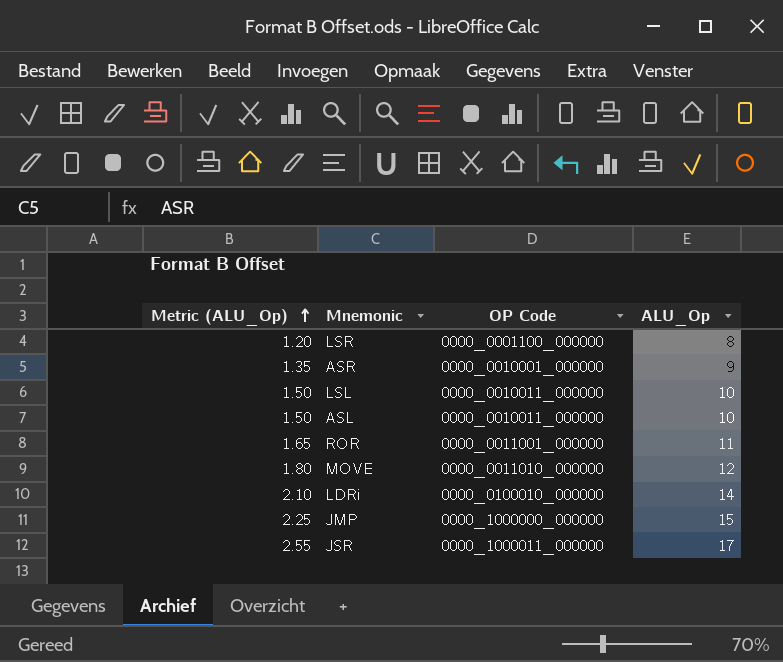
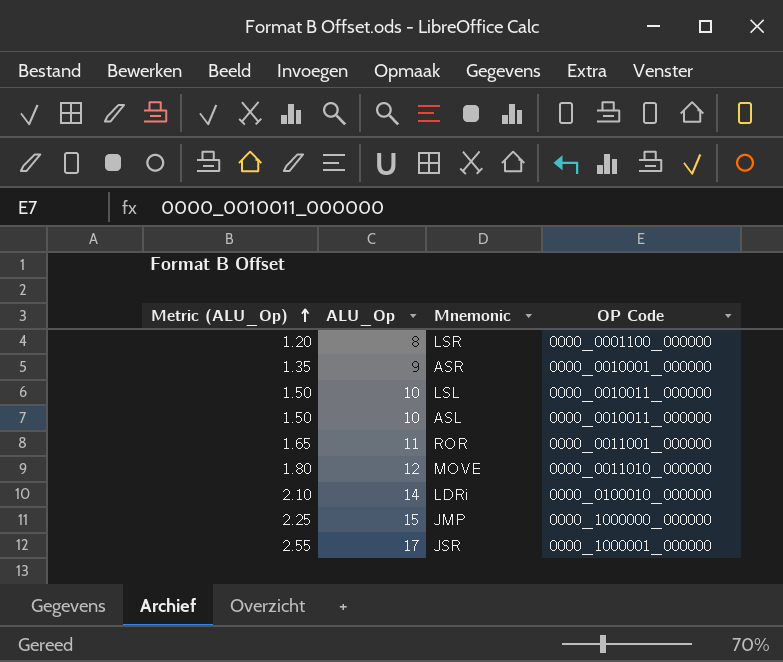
column ALU_Op | position: 4 -> 2
JSR | OP Code: 0000_1000011_000000 -> 0000_1000001_000000

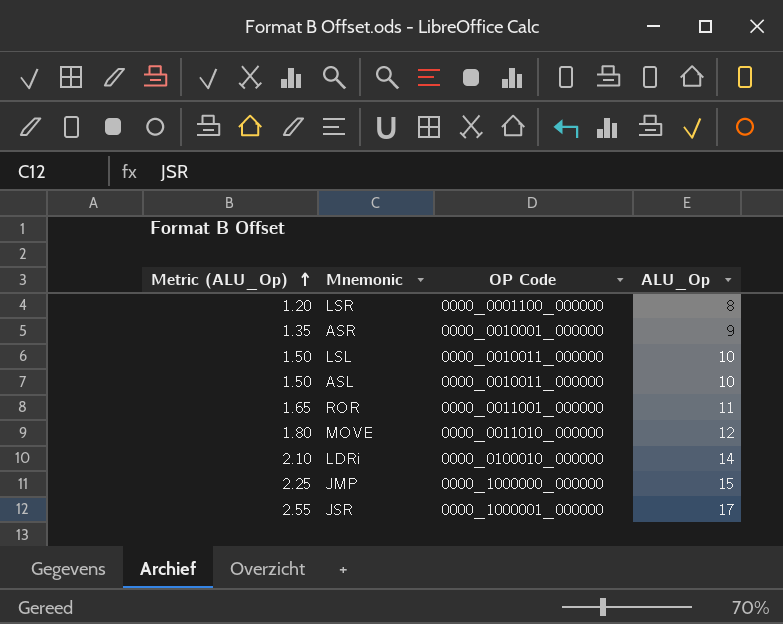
column ALU_Op | position: 2 -> 4

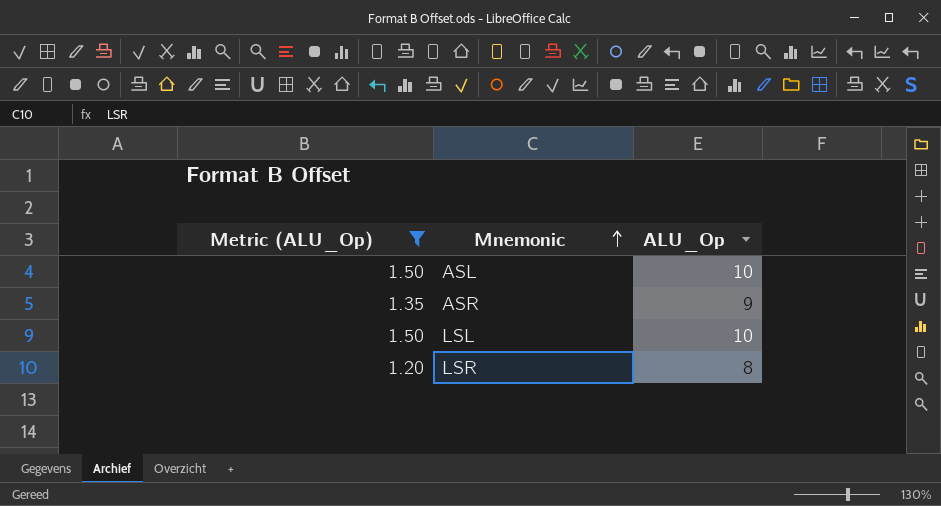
filter: none -> Metric (ALU_Op) <= 1.50
row order: Metric (ALU_Op) ascending -> Mnemonic ascending
column OP Code | position: 3 -> none

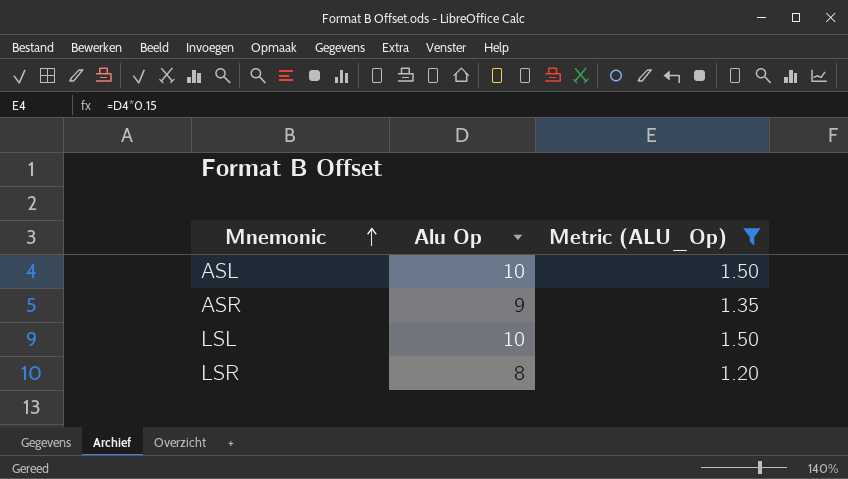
column name: ALU_Op -> Alu Op
column Metric (ALU_Op) | position: 1 -> 3

